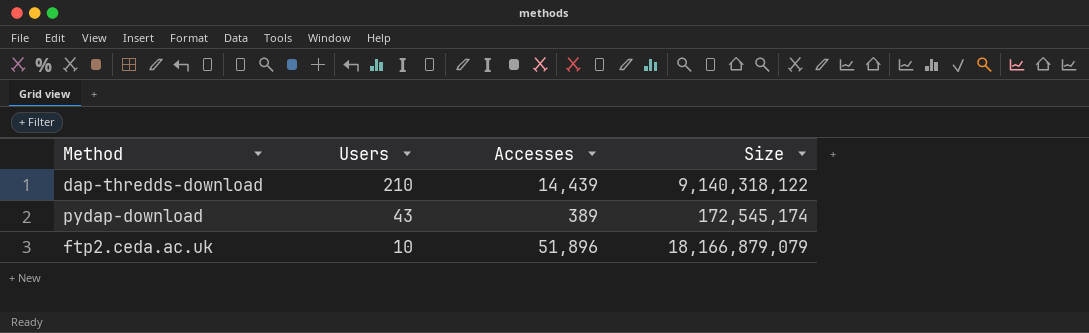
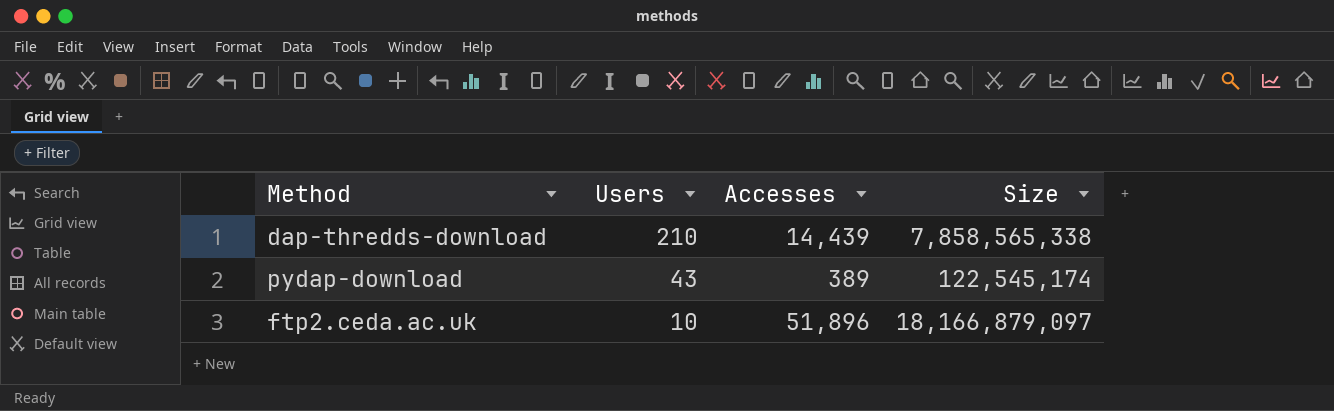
dap-thredds-download | Size: 9,140,318,122 -> 7,858,565,338
pydap-download | Size: 172,545,174 -> 122,545,174
ftp2.ceda.ac.uk | Size: 18,166,879,079 -> 18,166,879,097

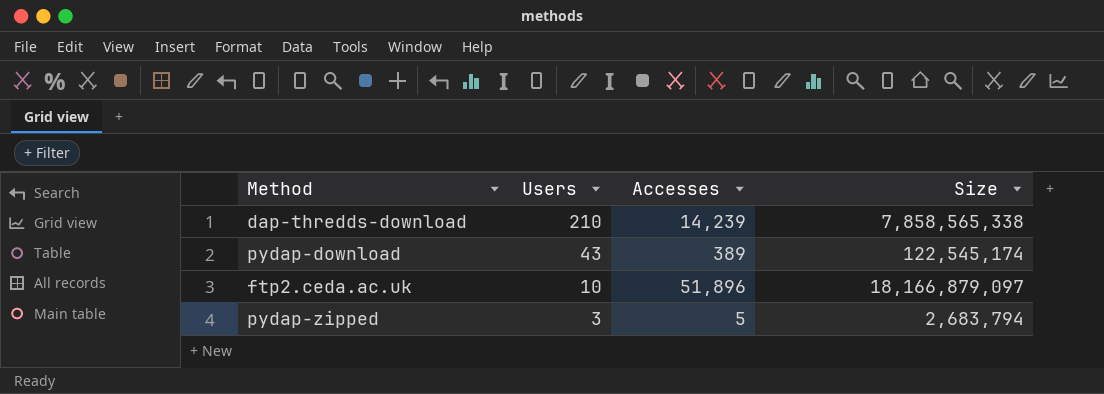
dap-thredds-download | Accesses: 14,439 -> 14,239
row pydap-zipped: none -> 3 | 5 | 2,683,794

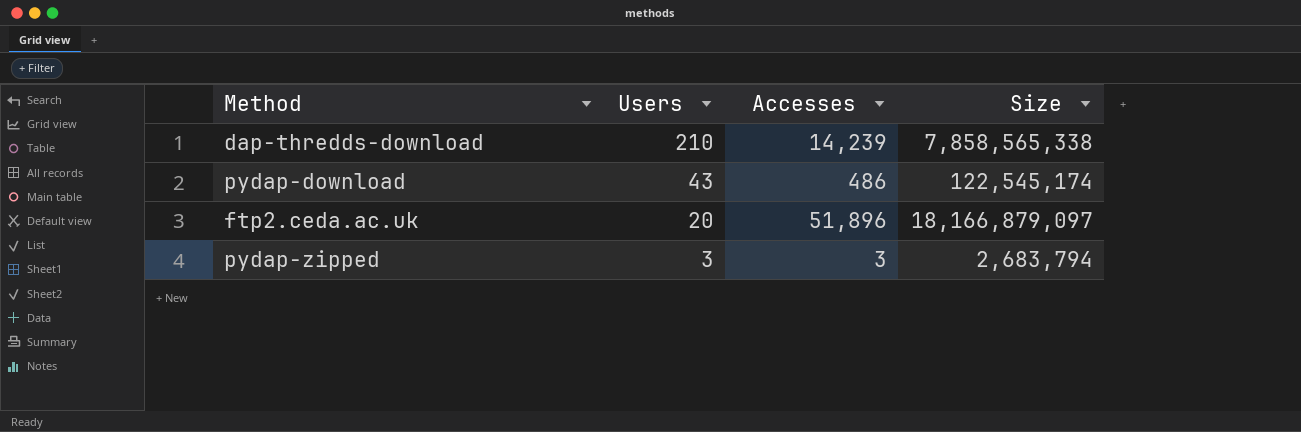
pydap-download | Accesses: 389 -> 486
ftp2.ceda.ac.uk | Users: 10 -> 20
pydap-zipped | Accesses: 5 -> 3

